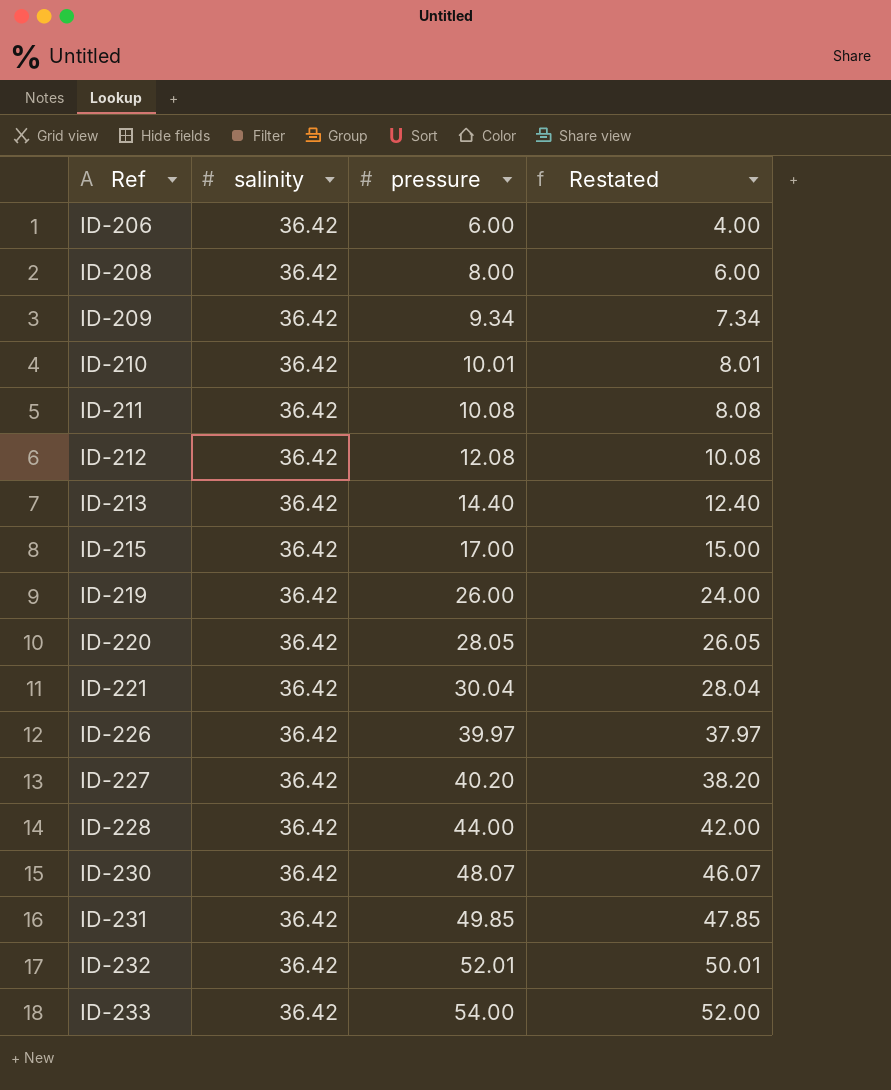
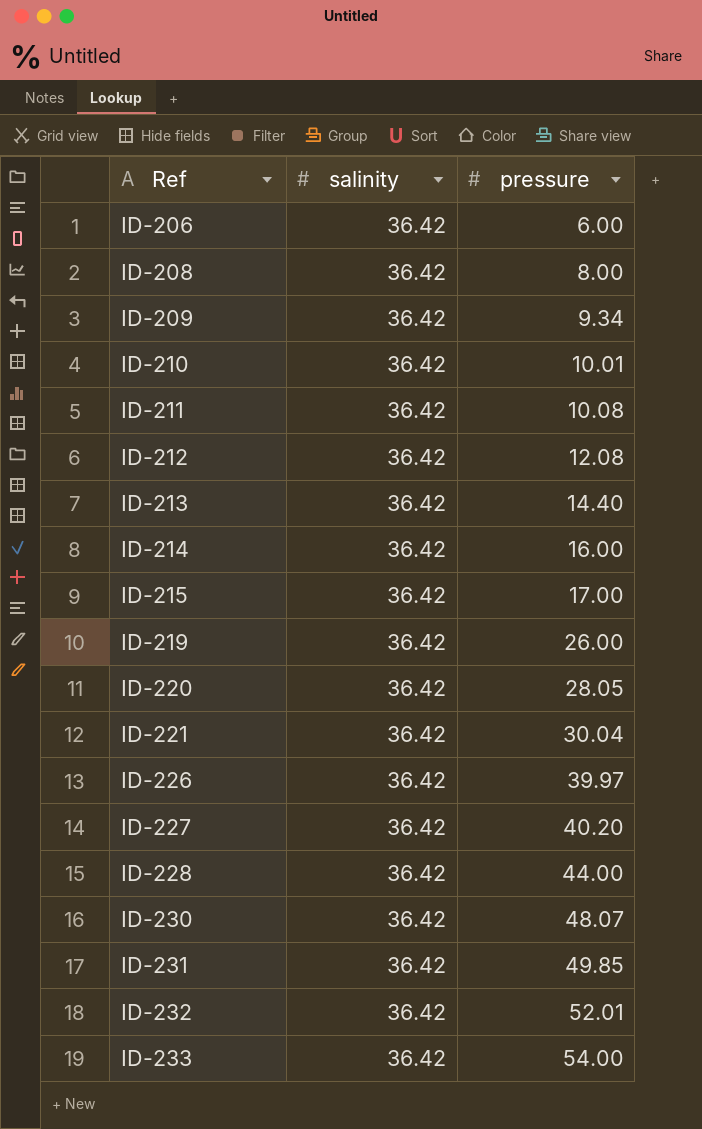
column Restated | formula: [pressure] - 2 -> none
row ID-214: none -> 36.42 | 16.00

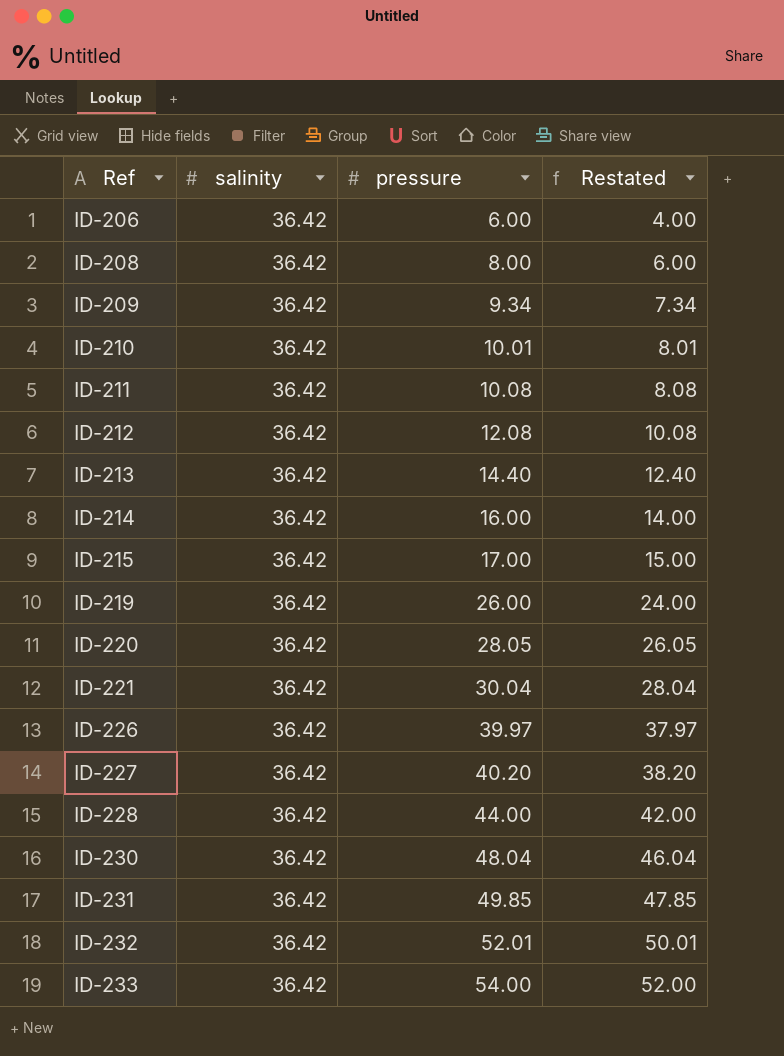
column Restated | formula: none -> [pressure] - 2
ID-230 | pressure: 48.07 -> 48.04

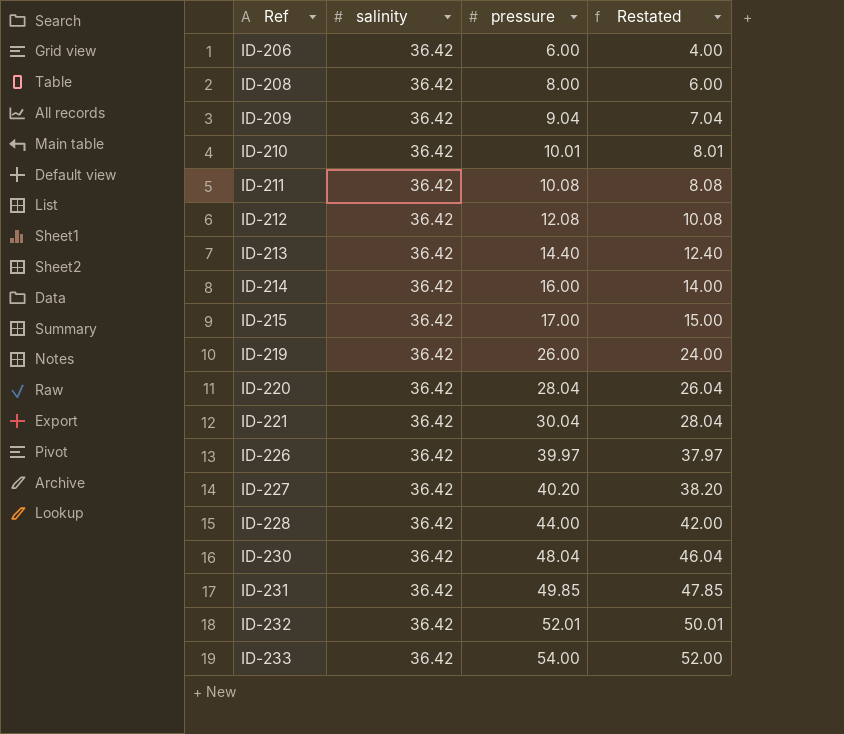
ID-209 | pressure: 9.34 -> 9.04
ID-209 | Restated: 7.34 -> 7.04
ID-220 | pressure: 28.05 -> 28.04
ID-220 | Restated: 26.05 -> 26.04

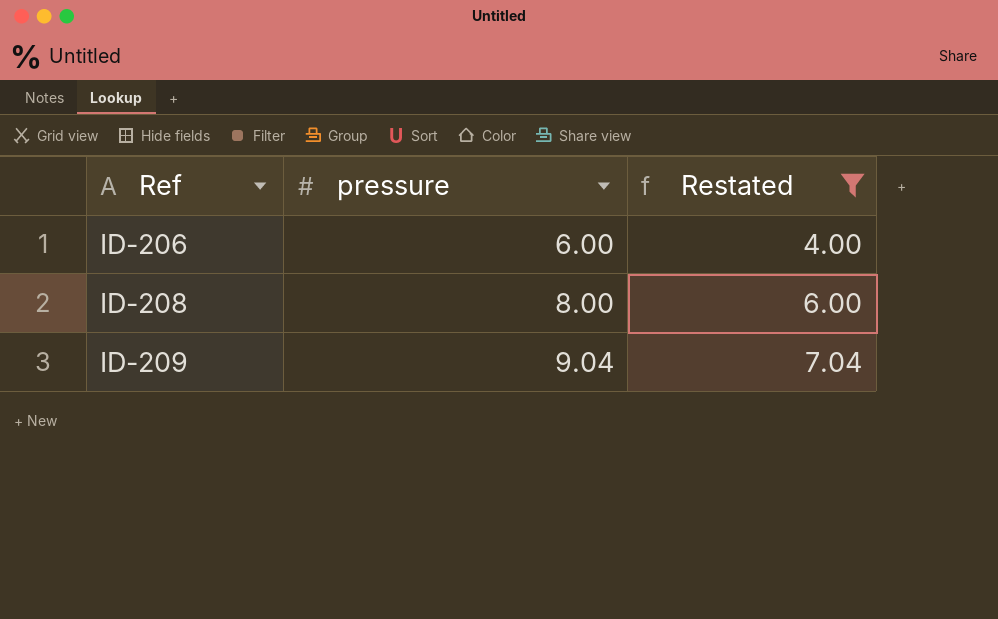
filter: none -> Restated <= 7.04
column salinity | position: 2 -> none

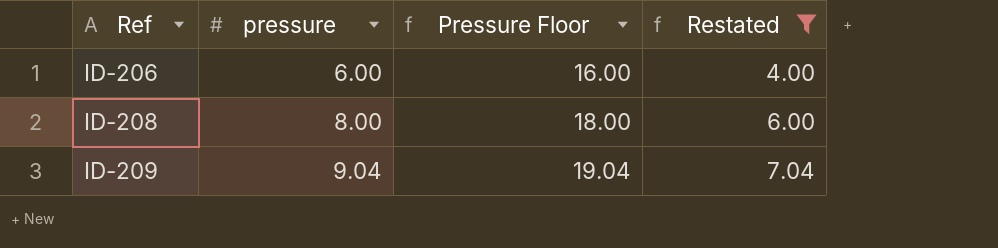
column Pressure Floor | formula: none -> [pressure] + 10

